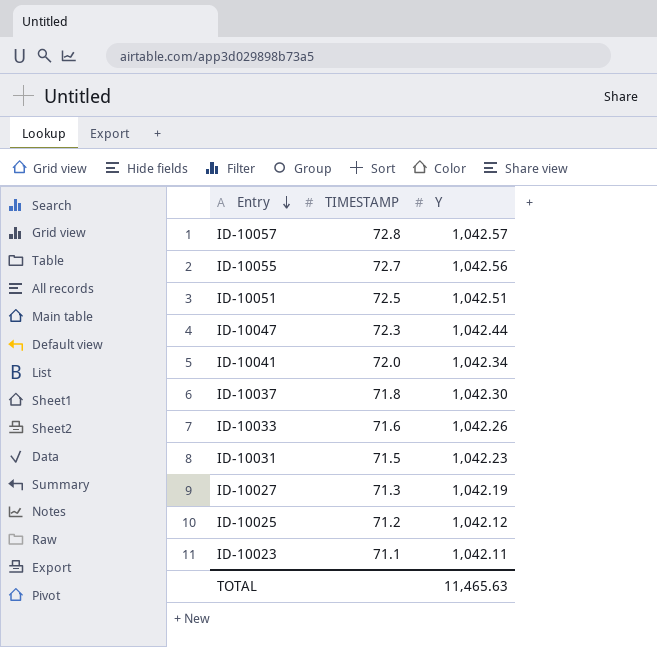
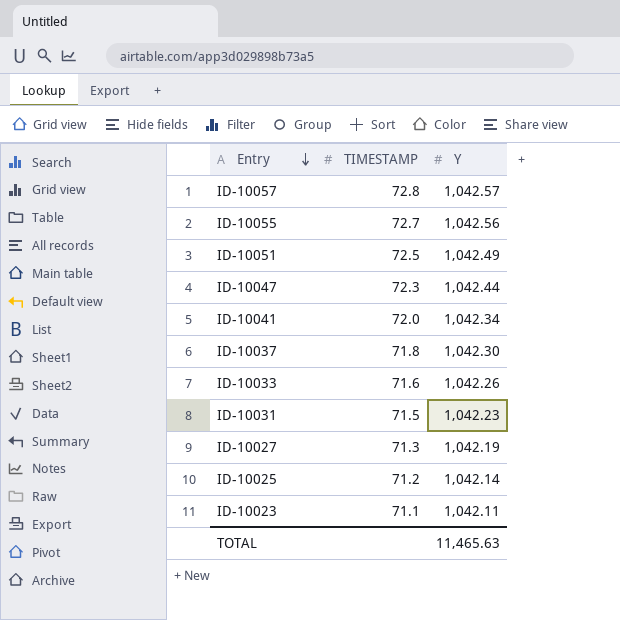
ID-10051 | Y: 1,042.51 -> 1,042.49
ID-10025 | Y: 1,042.12 -> 1,042.14

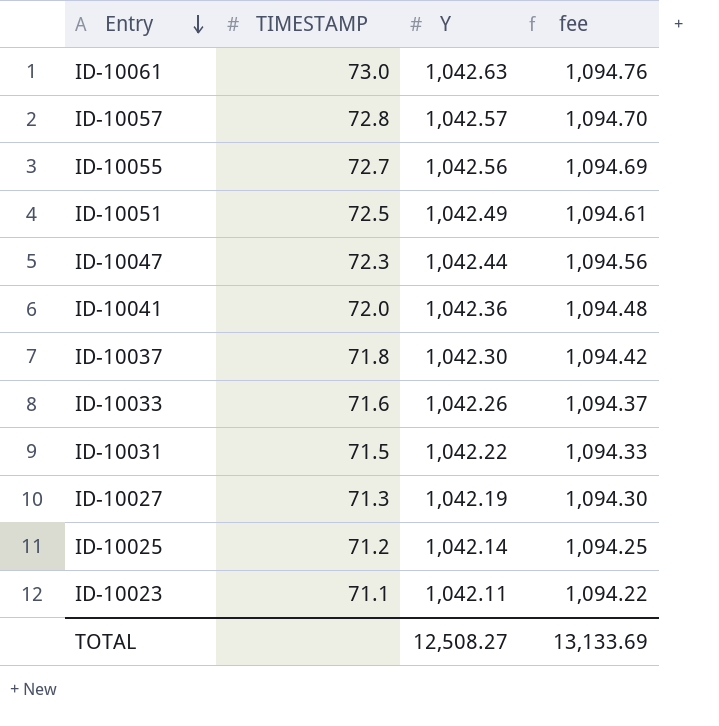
column fee | formula: none -> [Y] * 1.05
row ID-10061: none -> 73.0 | 1,042.63 | 1,094.76
ID-10041 | Y: 1,042.34 -> 1,042.36
ID-10031 | Y: 1,042.23 -> 1,042.22
TOTAL | Y: 11,465.63 -> 12,508.27

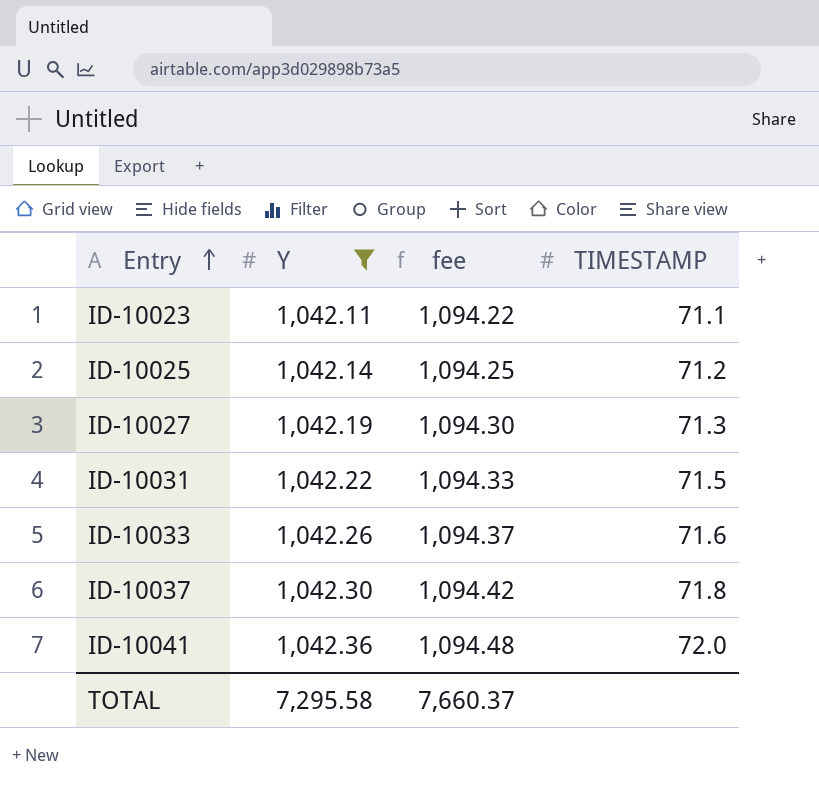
filter: none -> Y <= 1,042.36
row order: Entry descending -> Entry ascending
column TIMESTAMP | position: 2 -> 4
TOTAL | Y: 12,508.27 -> 7,295.58
TOTAL | fee: 13,133.69 -> 7,660.37

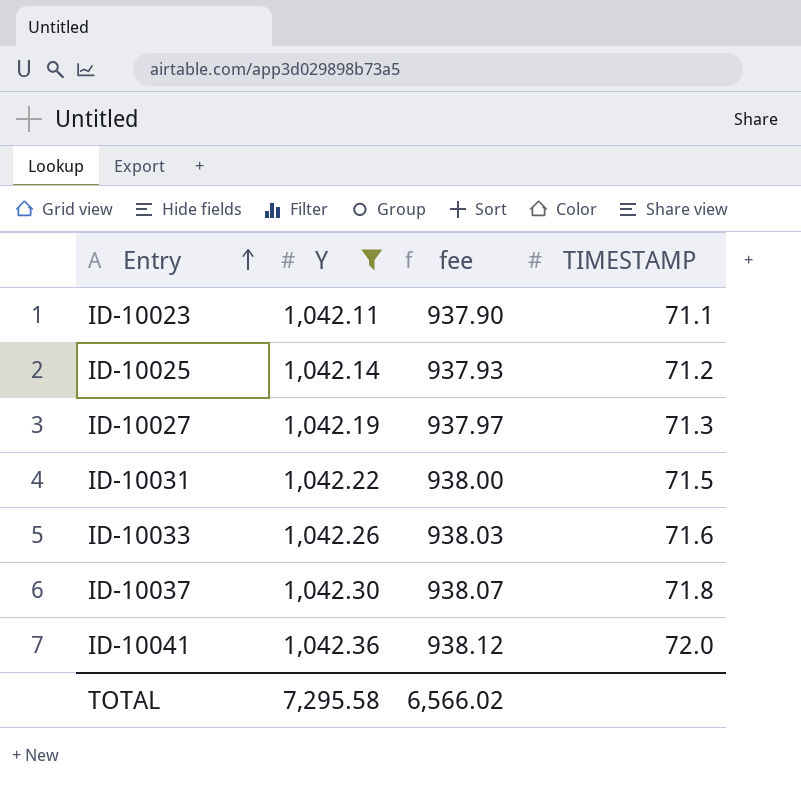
column fee | formula: [Y] * 1.05 -> [Y] * 0.9
TOTAL | fee: 7,660.37 -> 6,566.02

